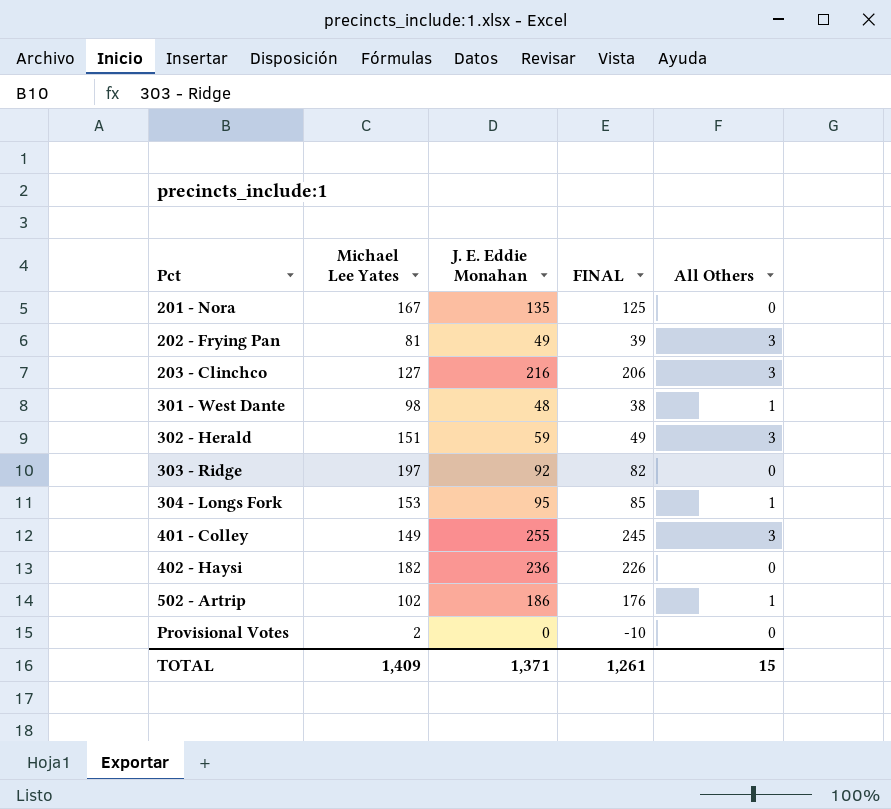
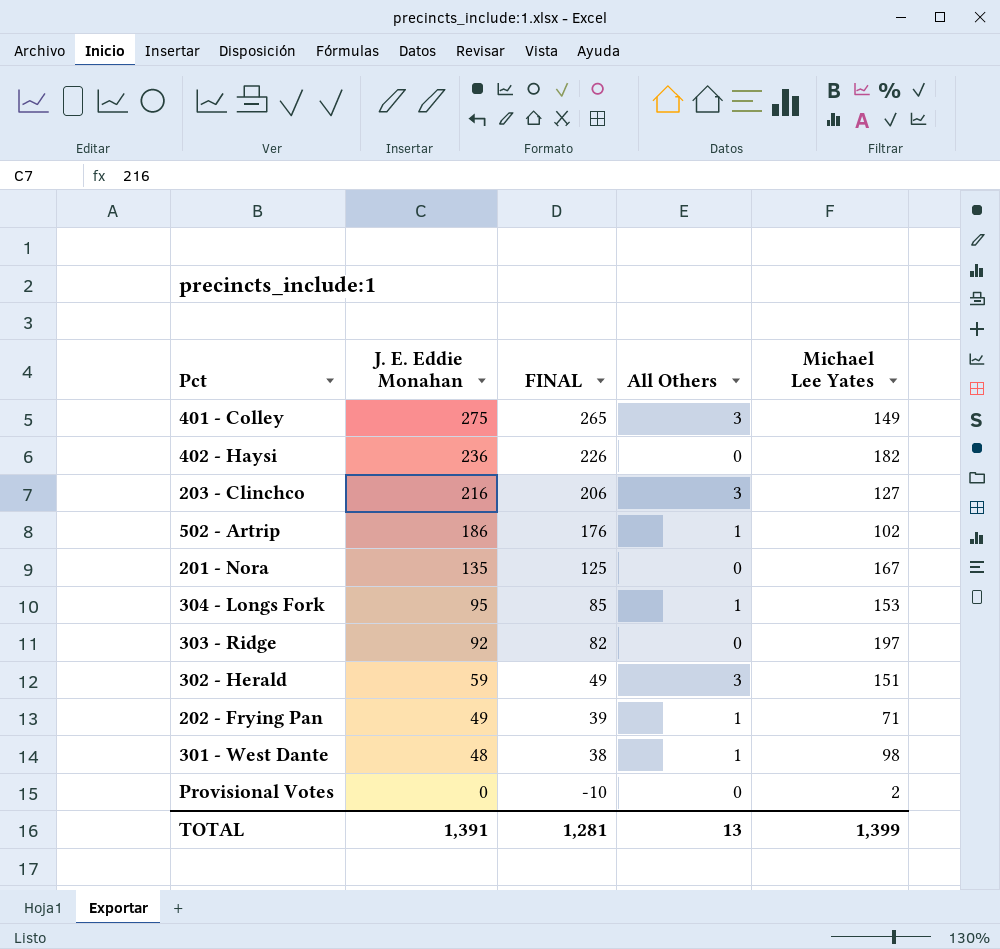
row order: Pct ascending -> J. E. Eddie Monahan descending
column Michael Lee Yates | position: 2 -> 5
401 - Colley | J. E. Eddie Monahan: 255 -> 275
401 - Colley | FINAL: 245 -> 265
202 - Frying Pan | All Others: 3 -> 1
202 - Frying Pan | Michael Lee Yates: 81 -> 71
TOTAL | J. E. Eddie Monahan: 1,371 -> 1,391
TOTAL | FINAL: 1,261 -> 1,281
TOTAL | All Others: 15 -> 13
TOTAL | Michael Lee Yates: 1,409 -> 1,399

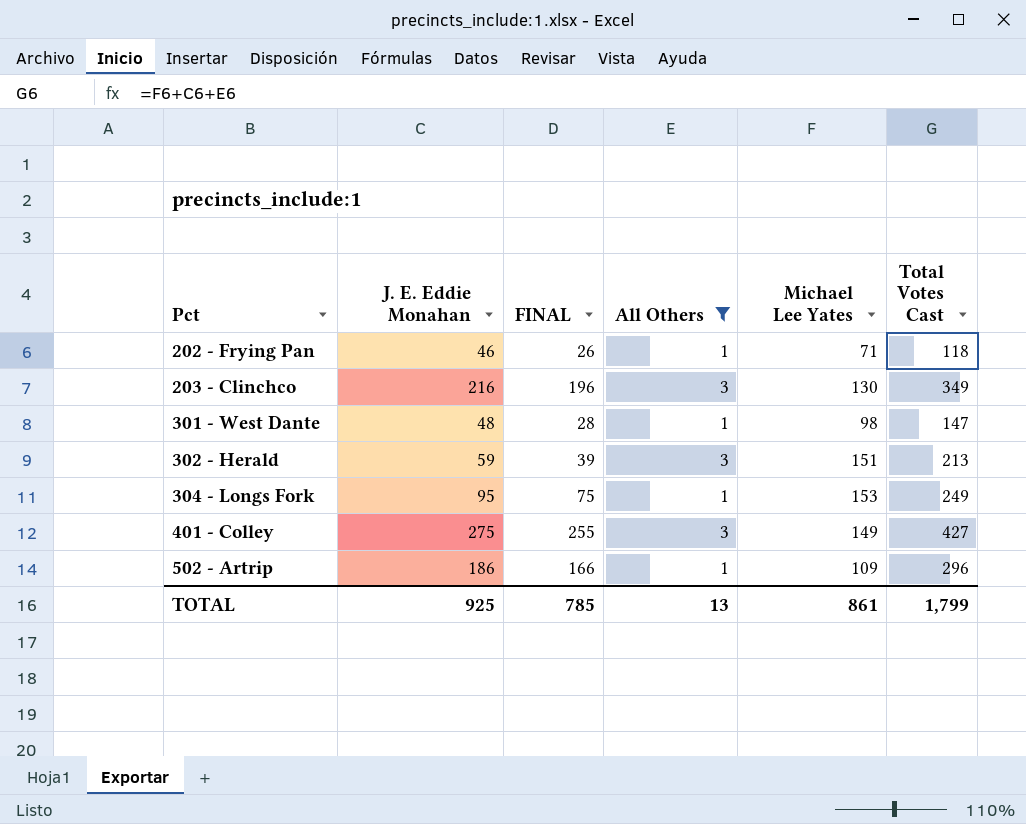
filter: none -> All Others != 0
row order: J. E. Eddie Monahan descending -> Pct ascending
column FINAL | formula: [J. E. Eddie Monahan] - 10 -> [J. E. Eddie Monahan] - 20
column Total Votes Cast | formula: none -> [J. E. Eddie Monahan] + [All Others] + [Michael Lee Yates]
202 - Frying Pan | J. E. Eddie Monahan: 49 -> 46
203 - Clinchco | Michael Lee Yates: 127 -> 130
502 - Artrip | Michael Lee Yates: 102 -> 109
TOTAL | J. E. Eddie Monahan: 1,391 -> 925
TOTAL | FINAL: 1,281 -> 785
TOTAL | Michael Lee Yates: 1,399 -> 861

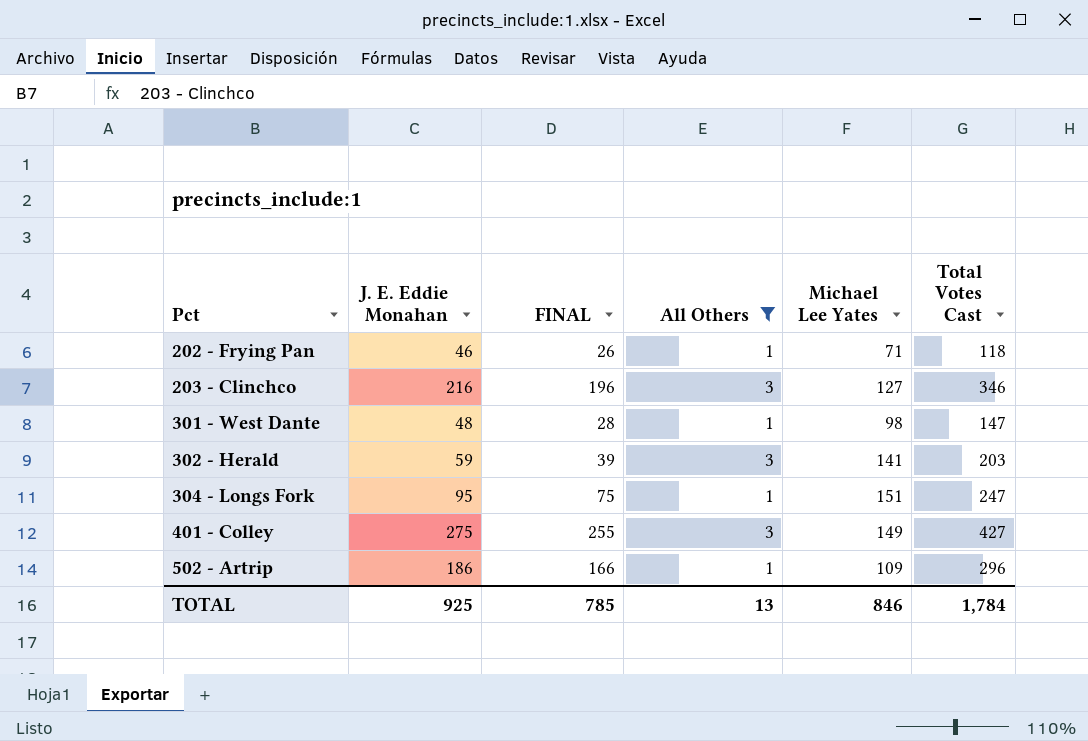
203 - Clinchco | Michael Lee Yates: 130 -> 127
203 - Clinchco | Total Votes Cast: 349 -> 346
302 - Herald | Michael Lee Yates: 151 -> 141
302 - Herald | Total Votes Cast: 213 -> 203
304 - Longs Fork | Michael Lee Yates: 153 -> 151
304 - Longs Fork | Total Votes Cast: 249 -> 247
TOTAL | Michael Lee Yates: 861 -> 846
TOTAL | Total Votes Cast: 1,799 -> 1,784

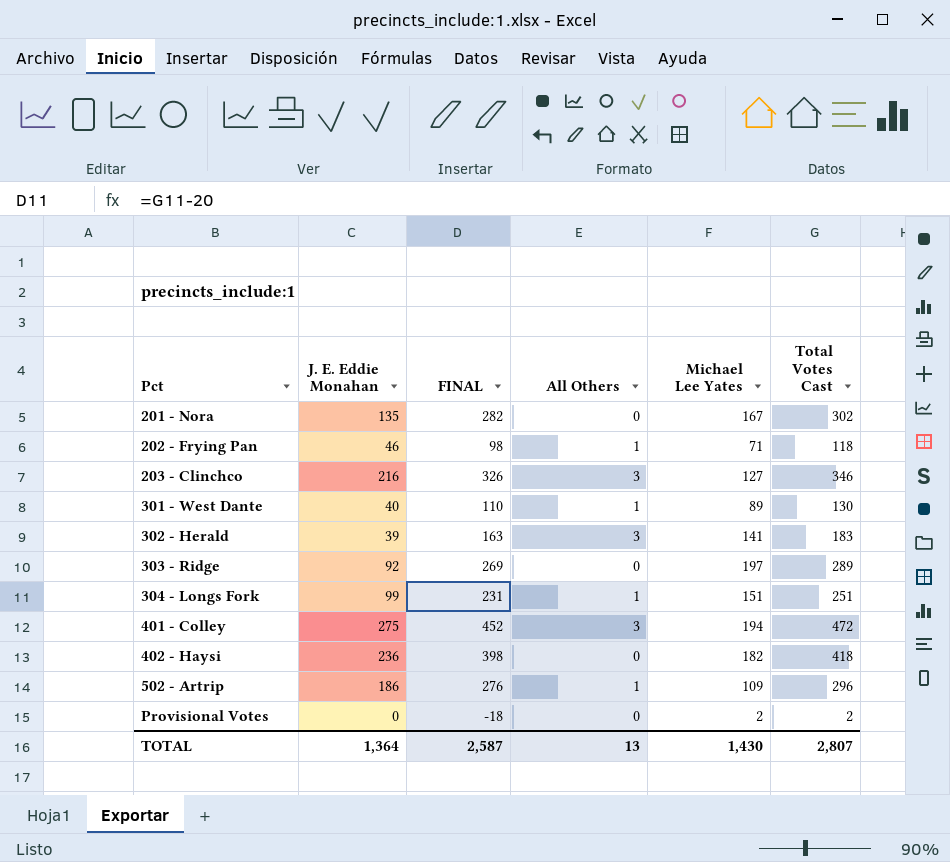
filter: All Others != 0 -> none
column FINAL | formula: [J. E. Eddie Monahan] - 20 -> [Total Votes Cast] - 20
301 - West Dante | J. E. Eddie Monahan: 48 -> 40
301 - West Dante | Michael Lee Yates: 98 -> 89
301 - West Dante | Total Votes Cast: 147 -> 130
302 - Herald | J. E. Eddie Monahan: 59 -> 39
302 - Herald | Total Votes Cast: 203 -> 183
304 - Longs Fork | J. E. Eddie Monahan: 95 -> 99
304 - Longs Fork | Total Votes Cast: 247 -> 251
401 - Colley | Michael Lee Yates: 149 -> 194
401 - Colley | Total Votes Cast: 427 -> 472
TOTAL | J. E. Eddie Monahan: 925 -> 1,364
TOTAL | FINAL: 785 -> 2,587
TOTAL | Michael Lee Yates: 846 -> 1,430
TOTAL | Total Votes Cast: 1,784 -> 2,807

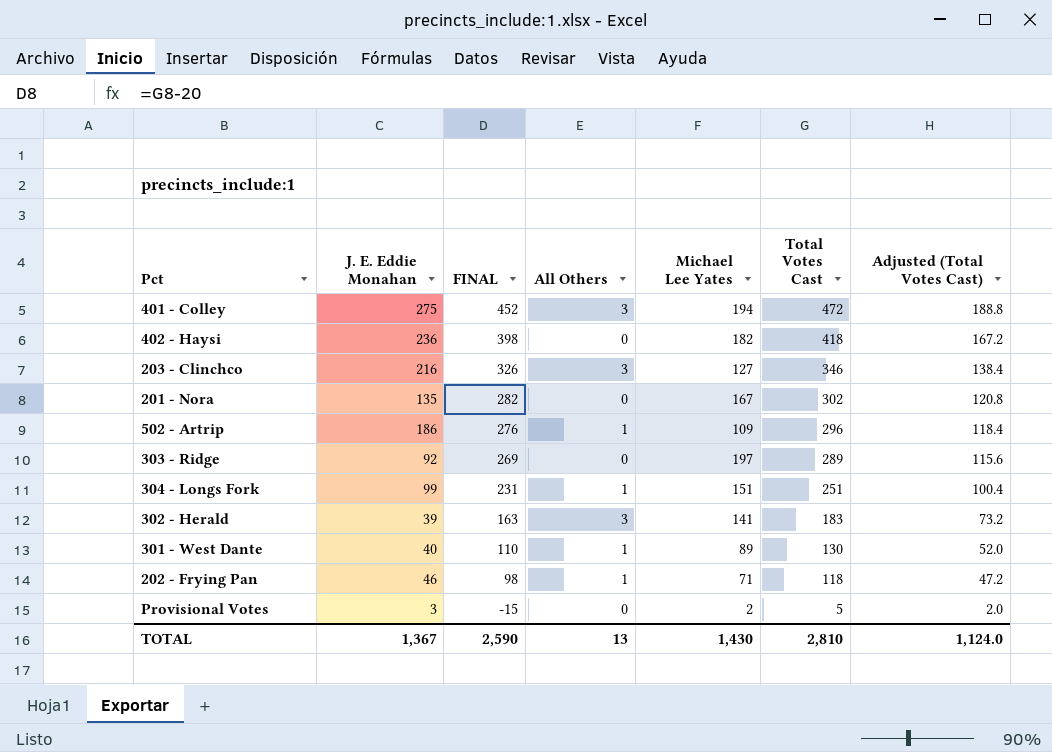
row order: Pct ascending -> FINAL descending
column Adjusted (Total Votes Cast) | formula: none -> [Total Votes Cast] * 0.4
Provisional Votes | J. E. Eddie Monahan: 0 -> 3
Provisional Votes | FINAL: -18 -> -15
Provisional Votes | Total Votes Cast: 2 -> 5
TOTAL | J. E. Eddie Monahan: 1,364 -> 1,367
TOTAL | FINAL: 2,587 -> 2,590
TOTAL | Total Votes Cast: 2,807 -> 2,810

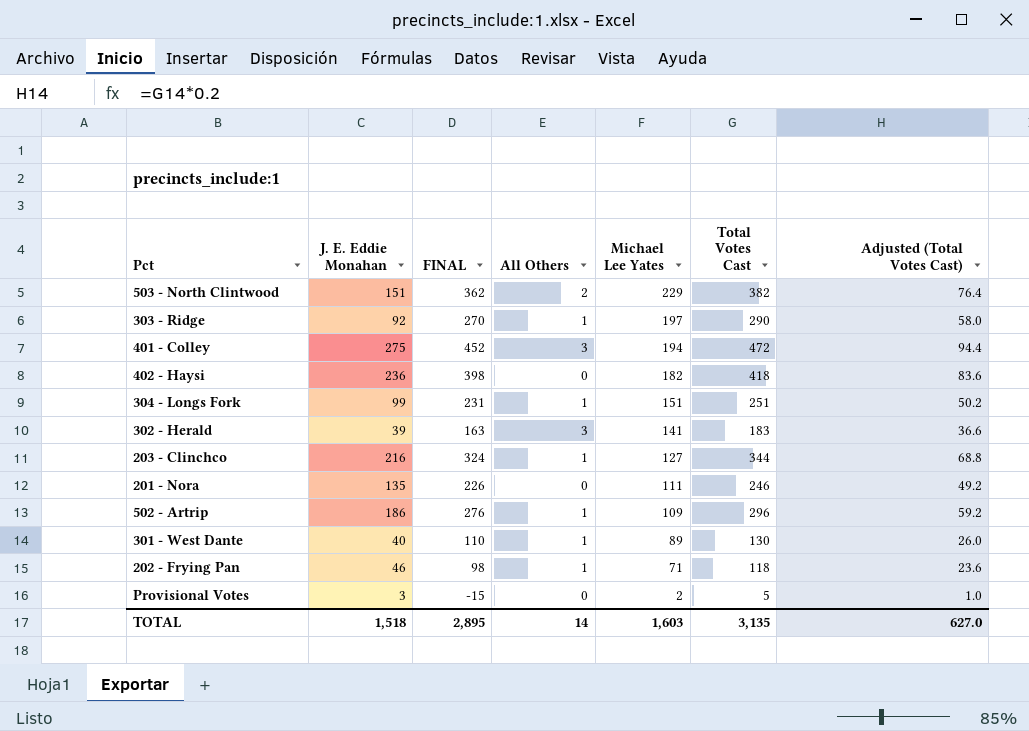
row order: FINAL descending -> Michael Lee Yates descending
column Adjusted (Total Votes Cast) | formula: [Total Votes Cast] * 0.4 -> [Total Votes Cast] * 0.2
row 503 - North Clintwood: none -> 151 | 362 | 2 | 229 | 382 | 76.4
303 - Ridge | FINAL: 269 -> 270
303 - Ridge | All Others: 0 -> 1
303 - Ridge | Total Votes Cast: 289 -> 290
203 - Clinchco | FINAL: 326 -> 324
203 - Clinchco | All Others: 3 -> 1
203 - Clinchco | Total Votes Cast: 346 -> 344
201 - Nora | FINAL: 282 -> 226
201 - Nora | Michael Lee Yates: 167 -> 111
201 - Nora | Total Votes Cast: 302 -> 246
TOTAL | J. E. Eddie Monahan: 1,367 -> 1,518
TOTAL | FINAL: 2,590 -> 2,895
TOTAL | All Others: 13 -> 14
TOTAL | Michael Lee Yates: 1,430 -> 1,603
TOTAL | Total Votes Cast: 2,810 -> 3,135
TOTAL | Adjusted (Total Votes Cast): 1,124.0 -> 627.0

